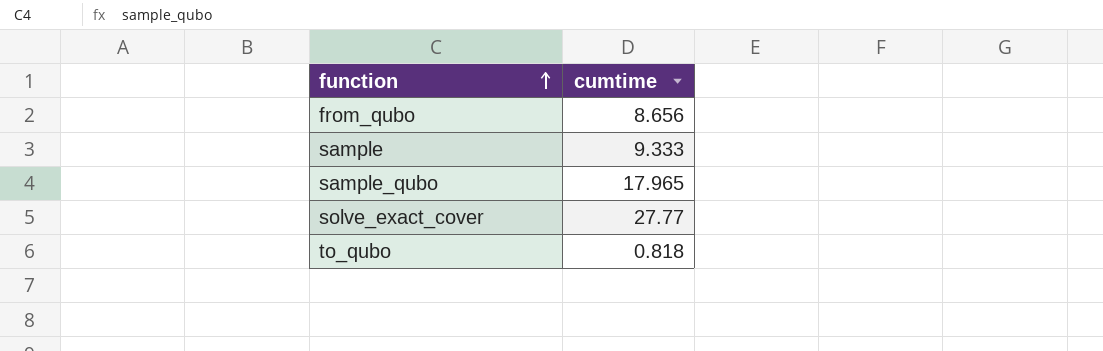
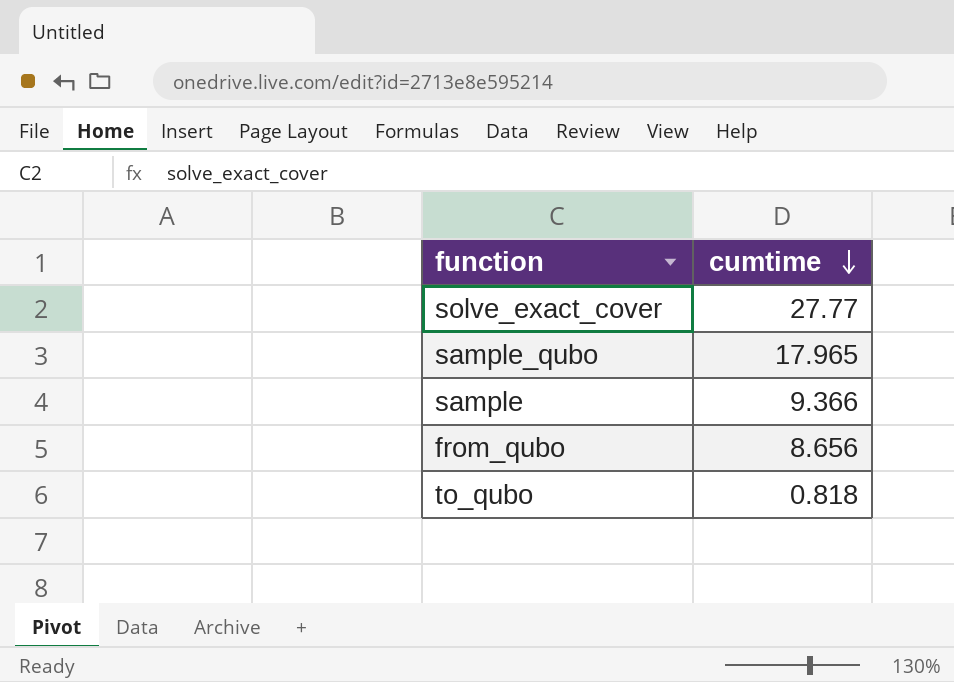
row order: function ascending -> cumtime descending
sample | cumtime: 9.333 -> 9.366

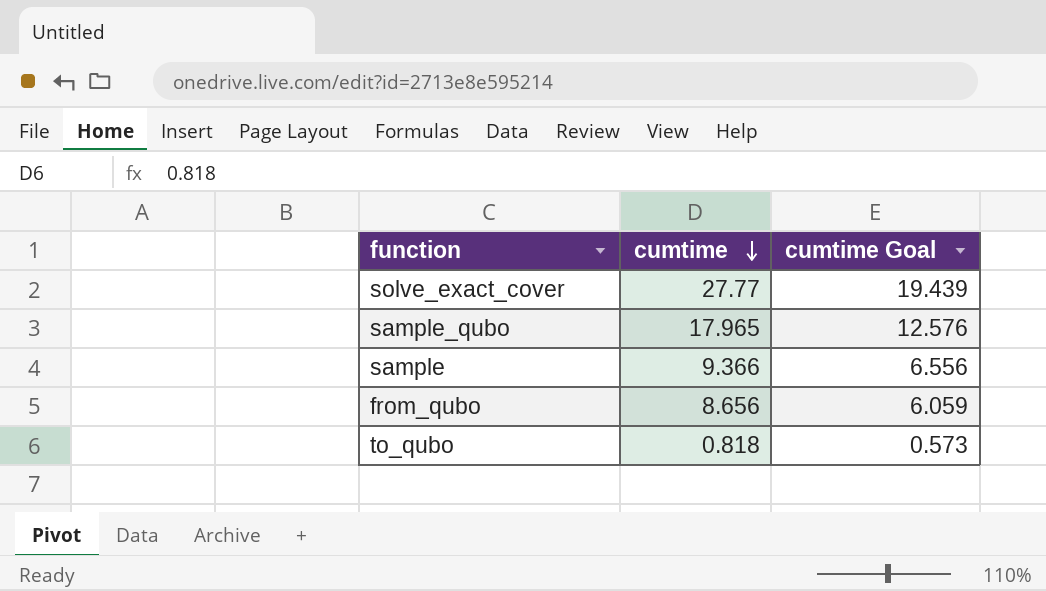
column cumtime Goal | formula: none -> [cumtime] * 0.7

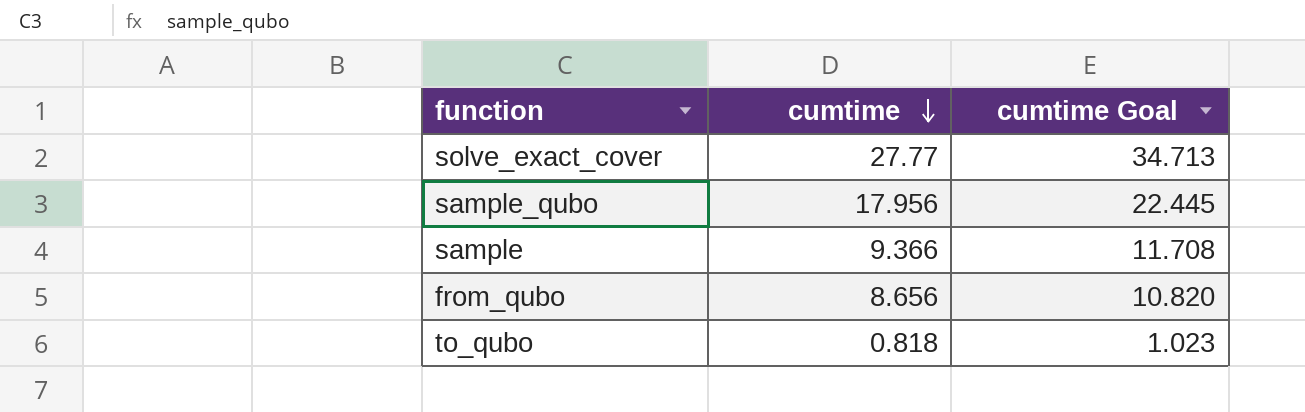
column cumtime Goal | formula: [cumtime] * 0.7 -> [cumtime] * 1.25
sample_qubo | cumtime: 17.965 -> 17.956

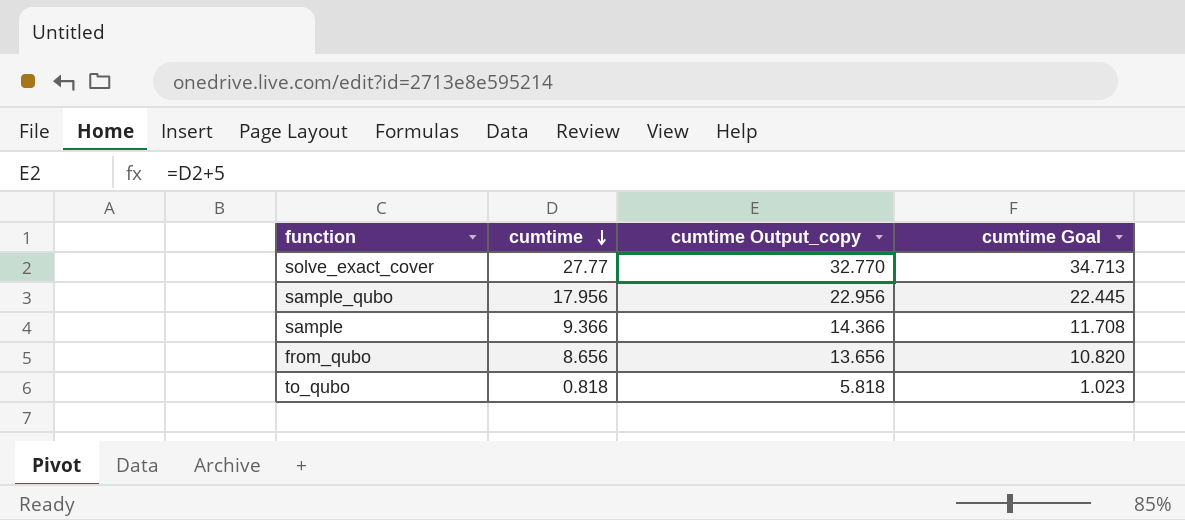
column cumtime Output_copy | formula: none -> [cumtime] + 5

